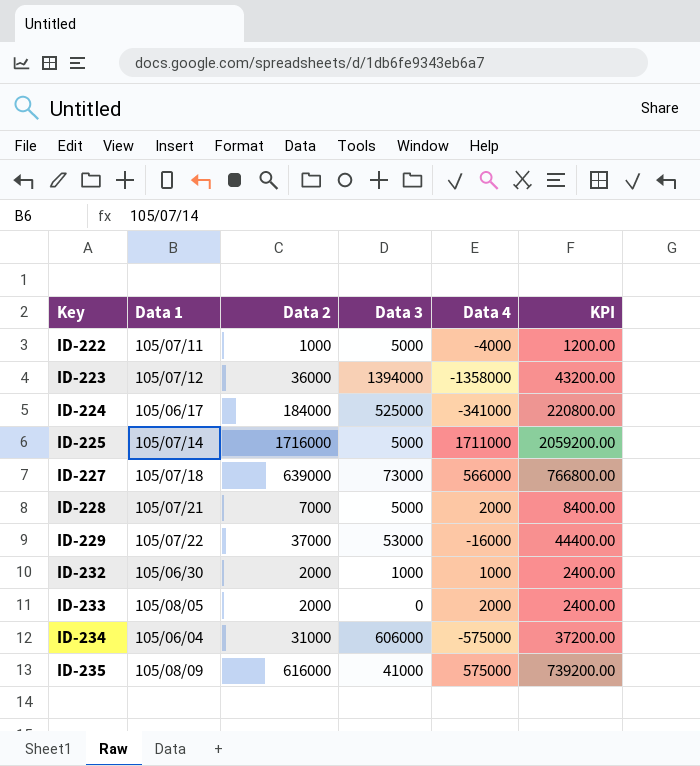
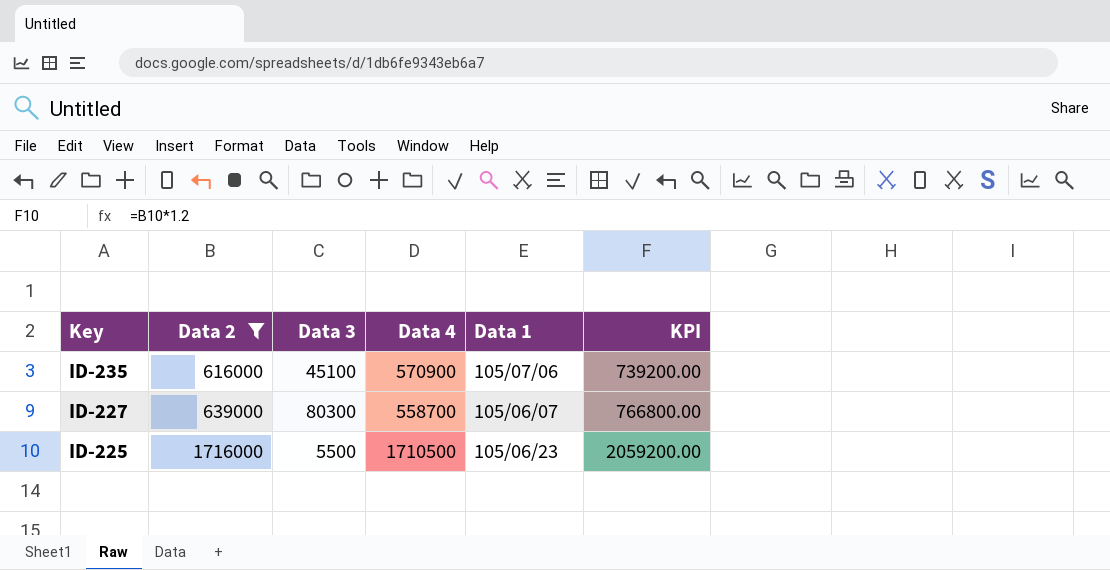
filter: none -> Data 2 >= 616000
row order: Key ascending -> Key descending
column Data 1 | position: 2 -> 5
ID-235 | Data 3: 41000 -> 45100
ID-235 | Data 4: 575000 -> 570900
ID-235 | Data 1: 105/08/09 -> 105/07/06
ID-227 | Data 3: 73000 -> 80300
ID-227 | Data 4: 566000 -> 558700
ID-227 | Data 1: 105/07/18 -> 105/06/07
ID-225 | Data 3: 5000 -> 5500
ID-225 | Data 4: 1711000 -> 1710500
ID-225 | Data 1: 105/07/14 -> 105/06/23

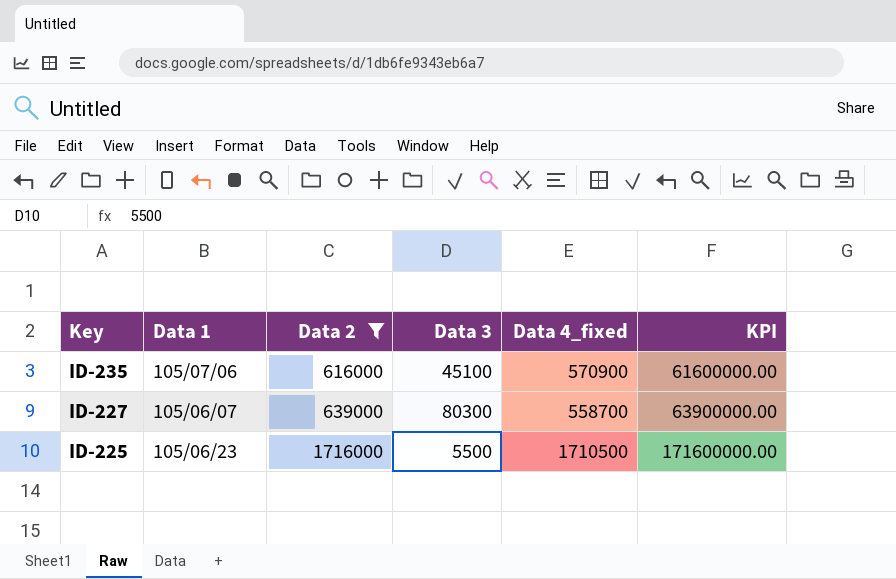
column Data 1 | position: 5 -> 2
column name: Data 4 -> Data 4_fixed
column KPI | formula: [Data 2] * 1.2 -> [Data 2] * 100

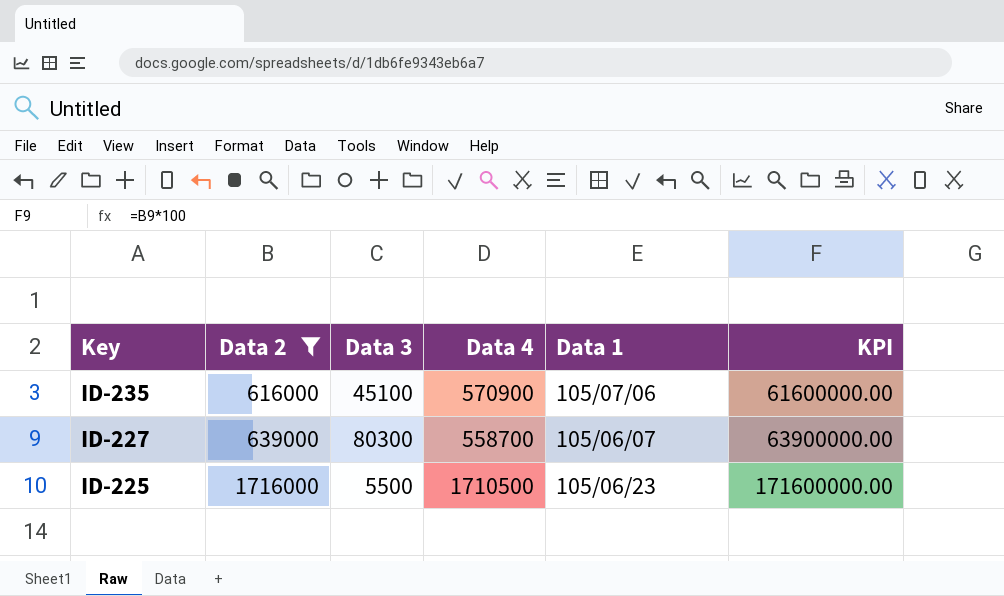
column name: Data 4_fixed -> Data 4
column Data 1 | position: 2 -> 5

